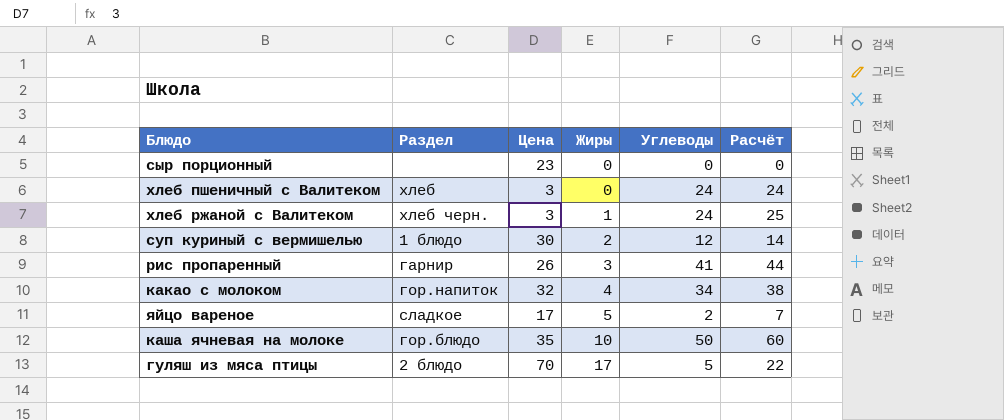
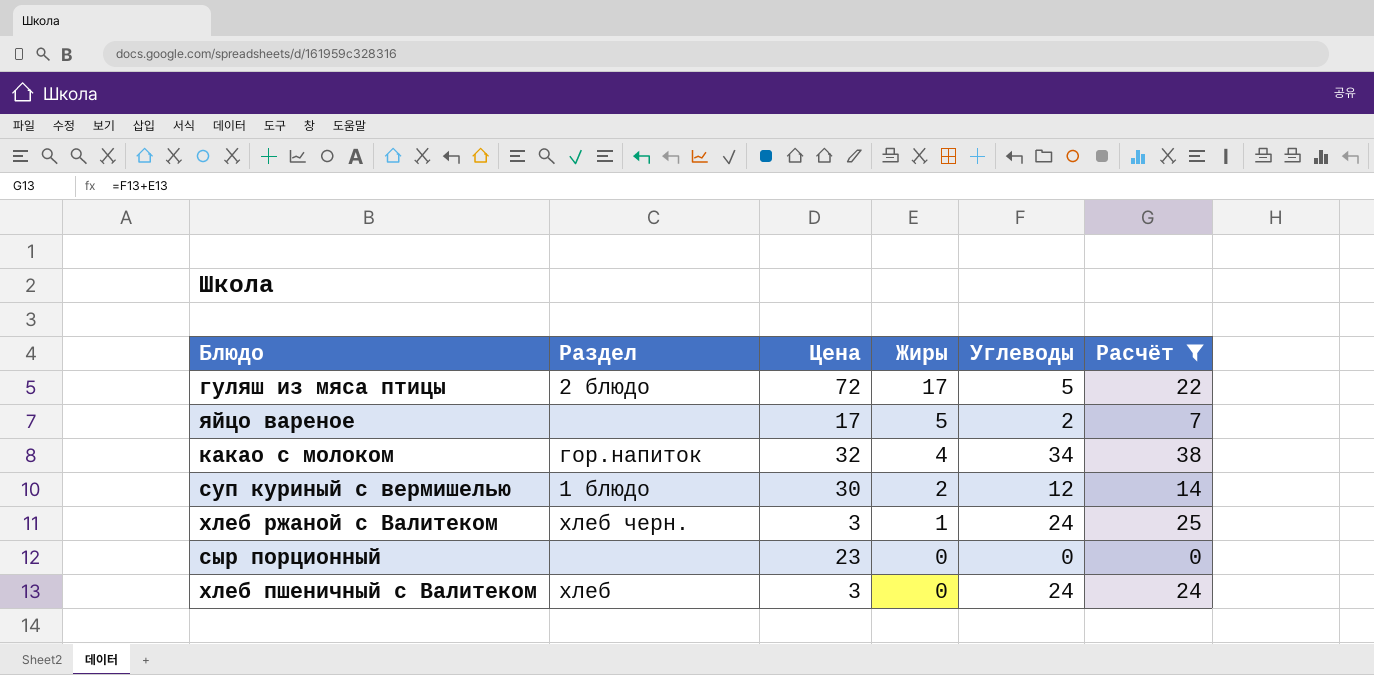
filter: none -> Расчёт <= 38
row order: Жиры ascending -> Жиры descending
гуляш из мяса птицы | Цена: 70 -> 72
яйцо вареное | Раздел: сладкое -> none

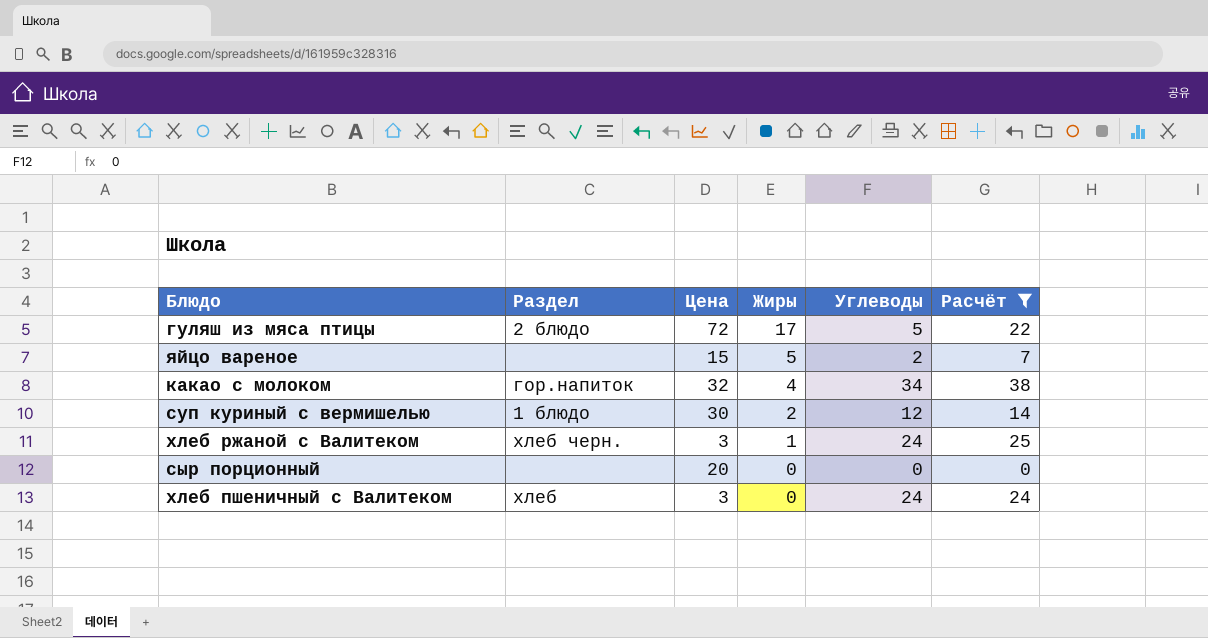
яйцо вареное | Цена: 17 -> 15
сыр порционный | Цена: 23 -> 20

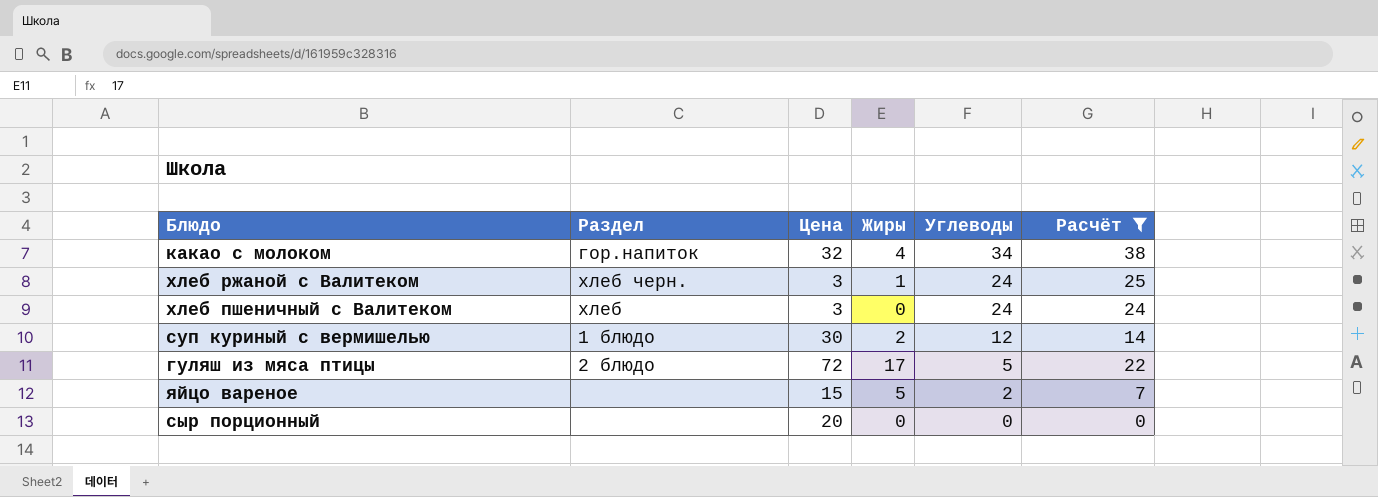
row order: Жиры descending -> Углеводы descending

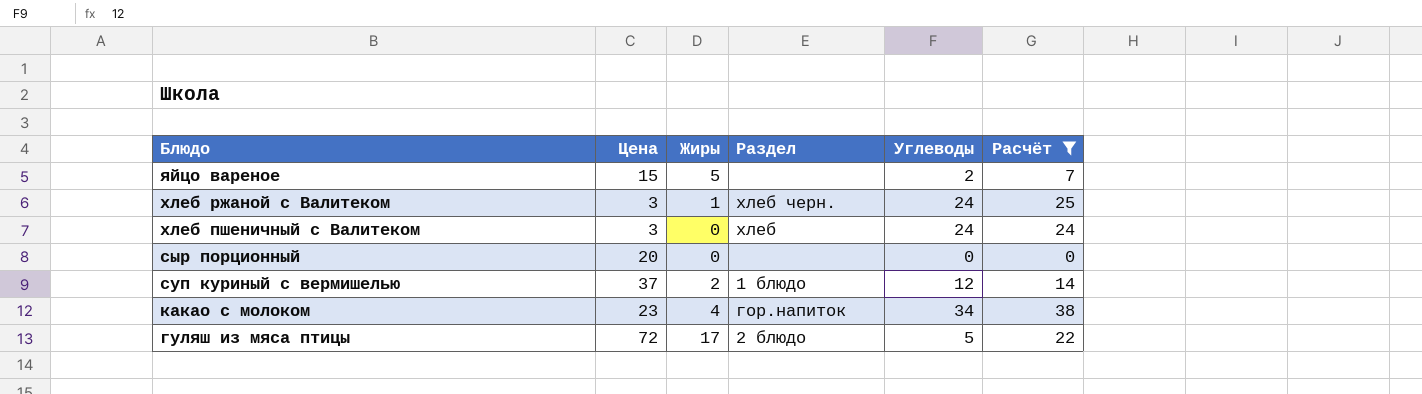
row order: Углеводы descending -> Блюдо descending
column Раздел | position: 2 -> 4
суп куриный с вермишелью | Цена: 30 -> 37
какао с молоком | Цена: 32 -> 23

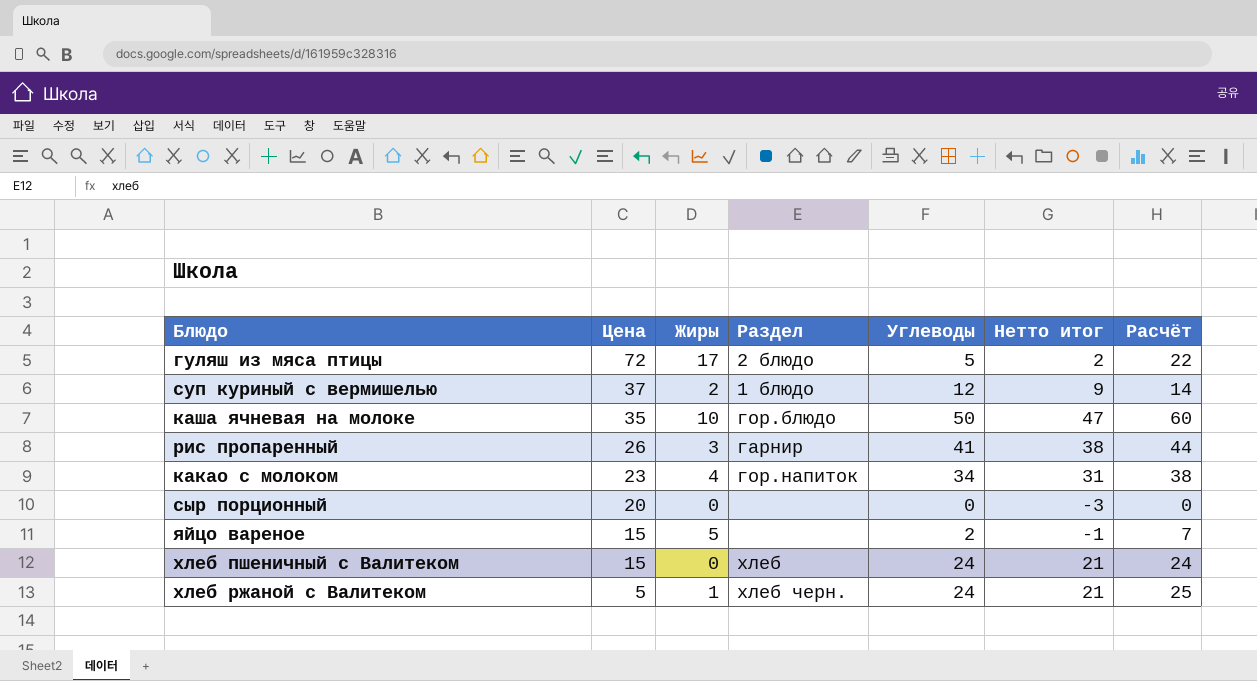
filter: Расчёт <= 38 -> none
row order: Блюдо descending -> Цена descending
column Нетто итог | formula: none -> [Углеводы] - 3
хлеб пшеничный с Валитеком | Цена: 3 -> 15
хлеб ржаной с Валитеком | Цена: 3 -> 5

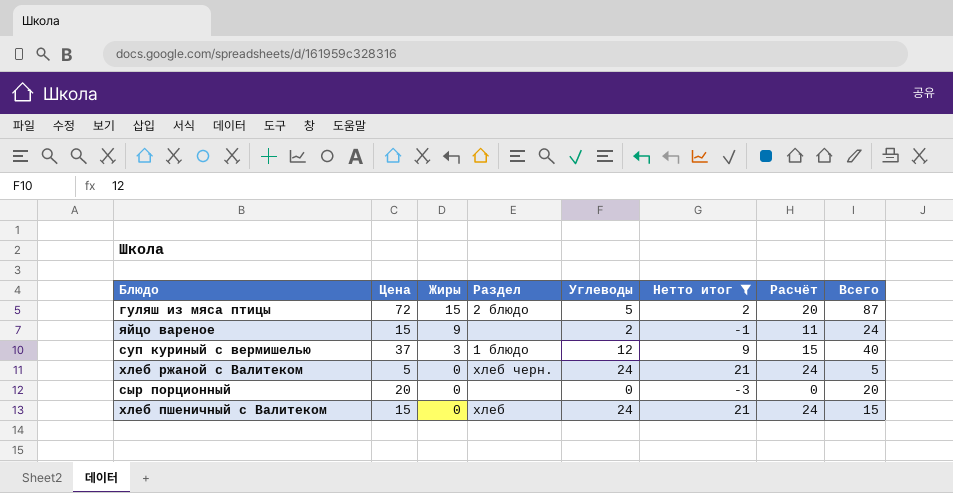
filter: none -> Нетто итог <= 21
row order: Цена descending -> Жиры descending
column Всего | formula: none -> [Цена] + [Жиры]
гуляш из мяса птицы | Жиры: 17 -> 15
гуляш из мяса птицы | Расчёт: 22 -> 20
яйцо вареное | Жиры: 5 -> 9
яйцо вареное | Расчёт: 7 -> 11
суп куриный с вермишелью | Жиры: 2 -> 3
суп куриный с вермишелью | Расчёт: 14 -> 15
хлеб ржаной с Валитеком | Жиры: 1 -> 0
хлеб ржаной с Валитеком | Расчёт: 25 -> 24

